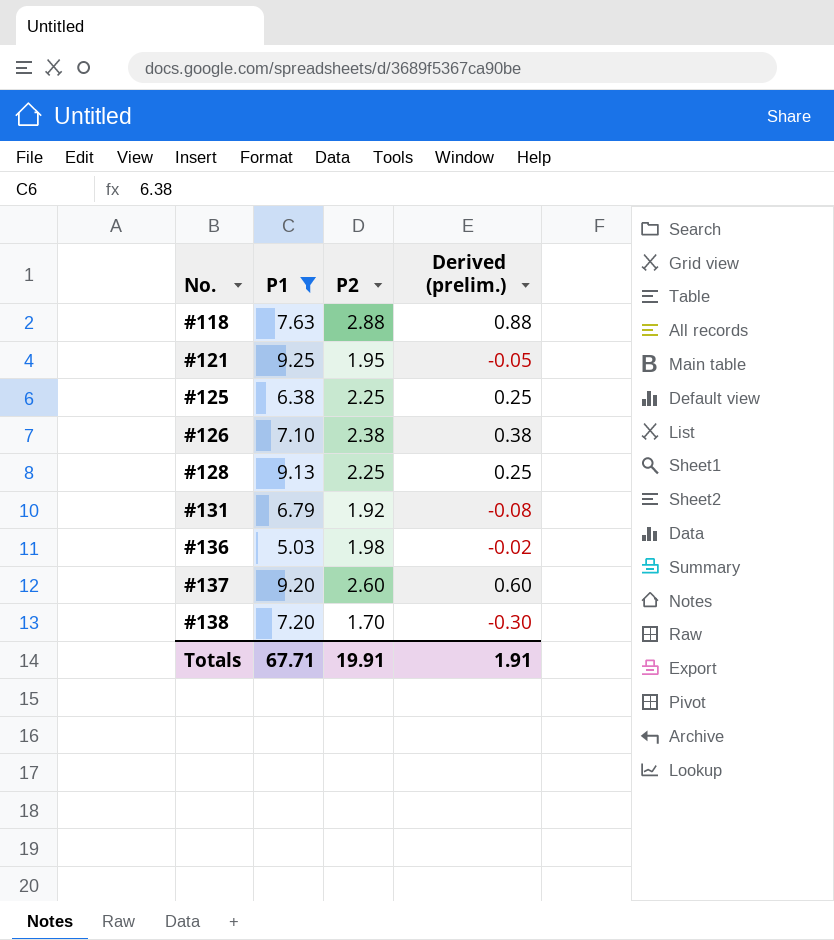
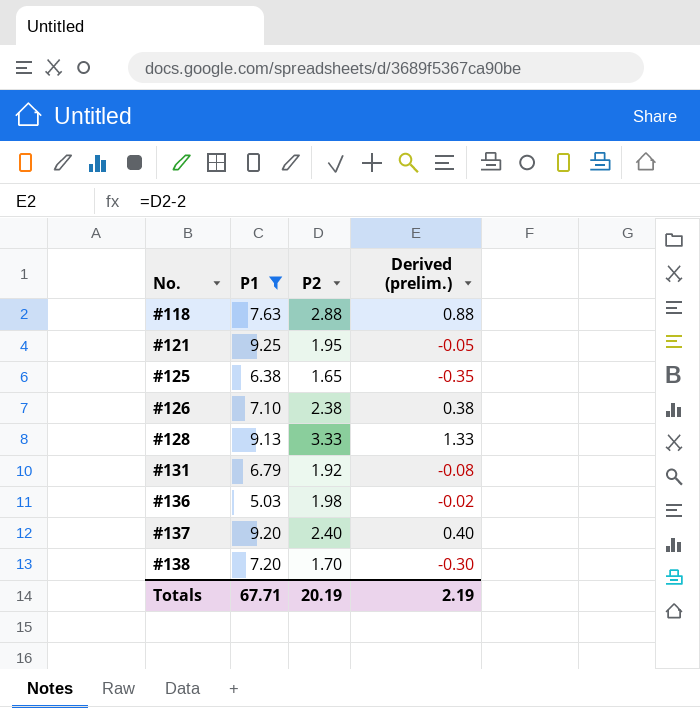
#125 | P2: 2.25 -> 1.65
#125 | Derived (prelim.): 0.25 -> -0.35
#128 | P2: 2.25 -> 3.33
#128 | Derived (prelim.): 0.25 -> 1.33
#137 | P2: 2.60 -> 2.40
#137 | Derived (prelim.): 0.60 -> 0.40
Totals | P2: 19.91 -> 20.19
Totals | Derived (prelim.): 1.91 -> 2.19

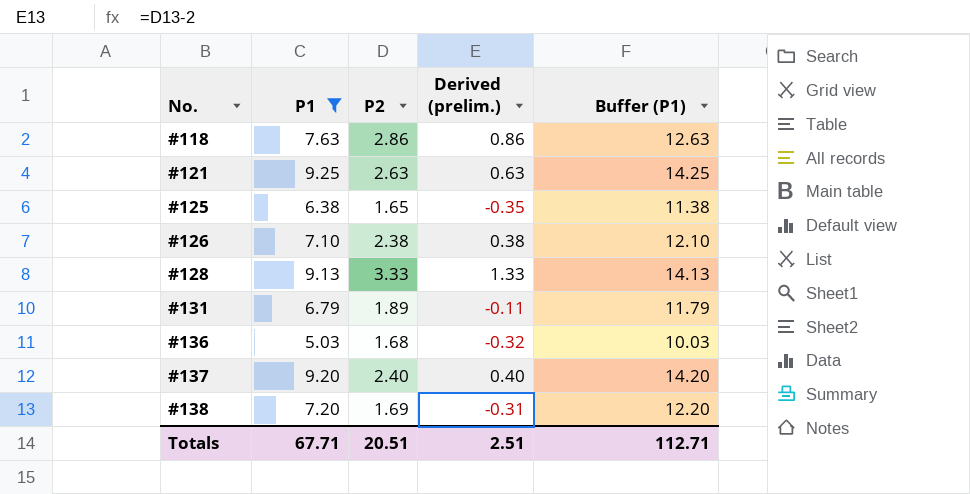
column Buffer (P1) | formula: none -> [P1] + 5
#118 | P2: 2.88 -> 2.86
#118 | Derived (prelim.): 0.88 -> 0.86
#121 | P2: 1.95 -> 2.63
#121 | Derived (prelim.): -0.05 -> 0.63
#131 | P2: 1.92 -> 1.89
#131 | Derived (prelim.): -0.08 -> -0.11
#136 | P2: 1.98 -> 1.68
#136 | Derived (prelim.): -0.02 -> -0.32
#138 | P2: 1.70 -> 1.69
#138 | Derived (prelim.): -0.30 -> -0.31
Totals | P2: 20.19 -> 20.51
Totals | Derived (prelim.): 2.19 -> 2.51

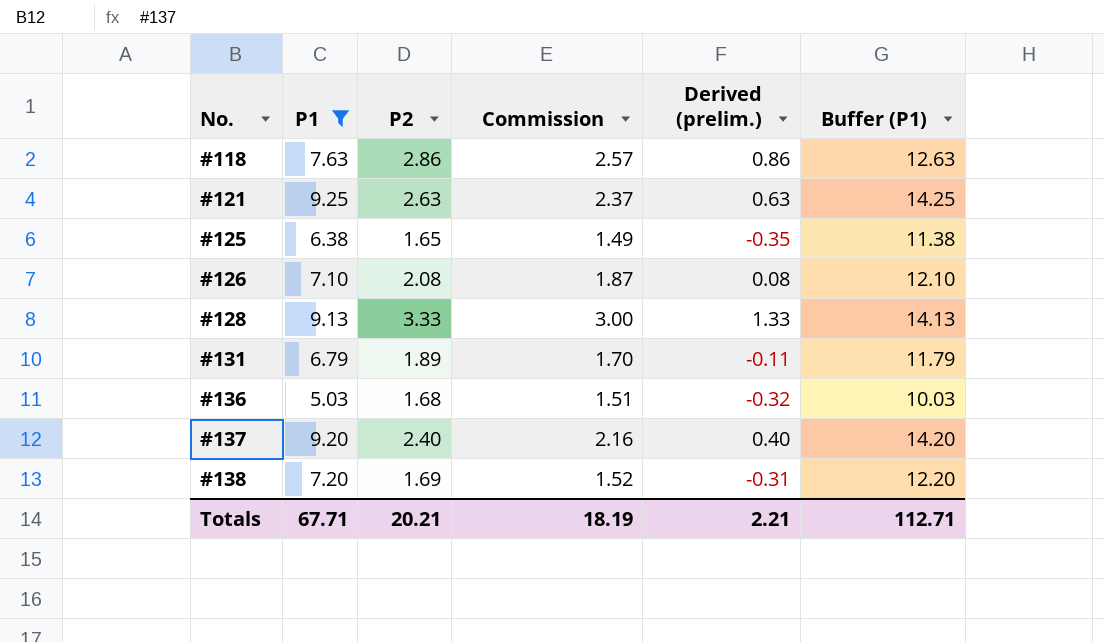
column Commission | formula: none -> [P2] * 0.9
#126 | P2: 2.38 -> 2.08
#126 | Derived (prelim.): 0.38 -> 0.08
Totals | P2: 20.51 -> 20.21
Totals | Derived (prelim.): 2.51 -> 2.21

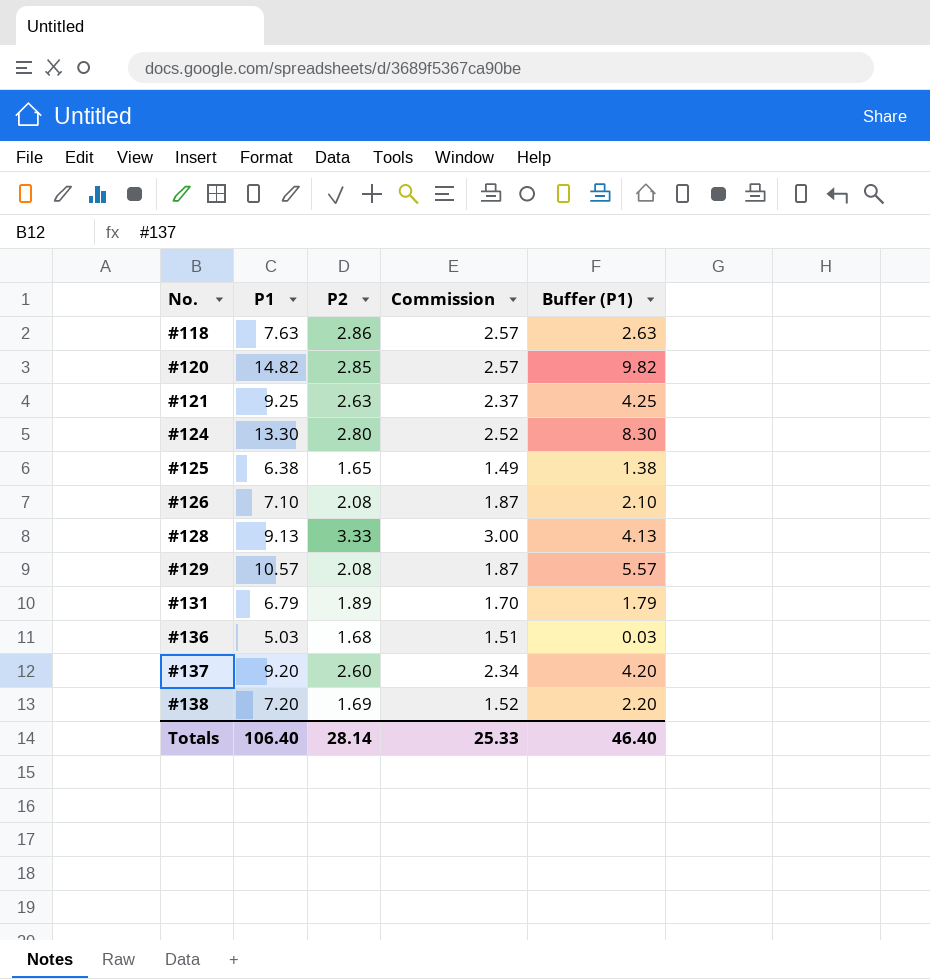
filter: P1 <= 9.25 -> none
column Derived (prelim.) | formula: [P2] - 2 -> none
column Buffer (P1) | formula: [P1] + 5 -> [P1] - 5
#137 | P2: 2.40 -> 2.60
#137 | Commission: 2.16 -> 2.34
Totals | P1: 67.71 -> 106.40
Totals | P2: 20.21 -> 28.14
Totals | Commission: 18.19 -> 25.33
Totals | Buffer (P1): 112.71 -> 46.40

